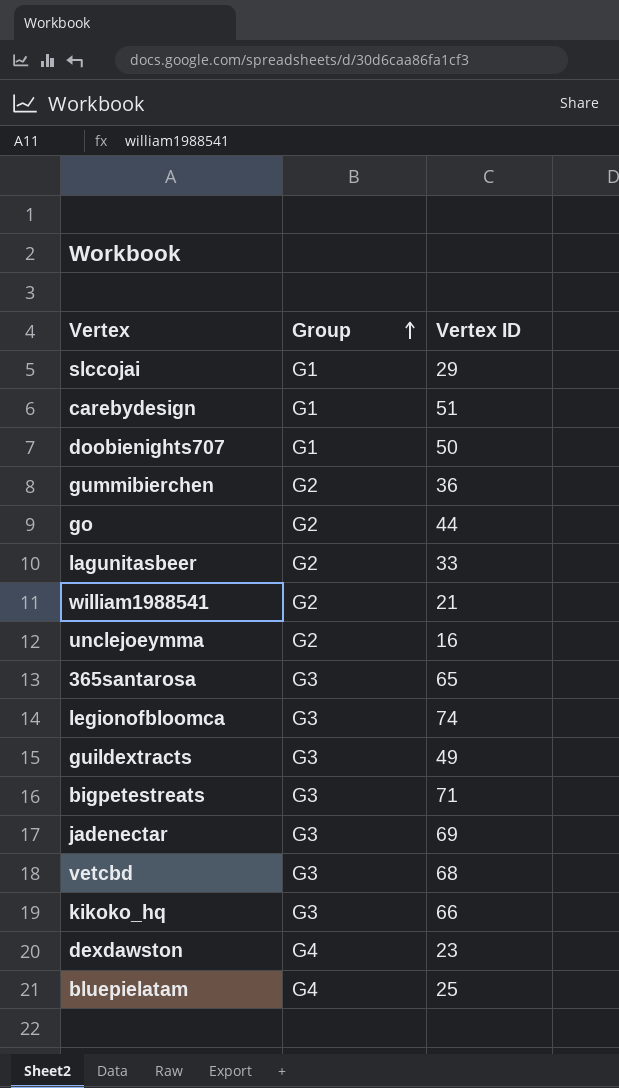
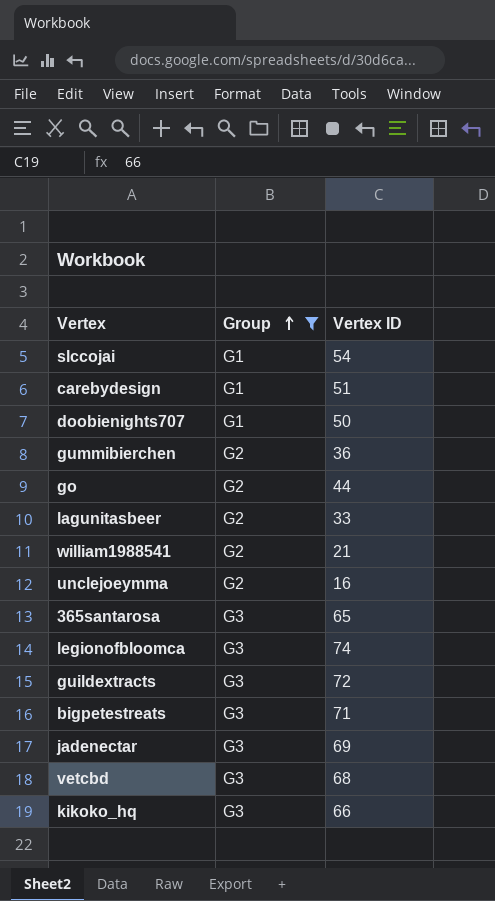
filter: none -> Group != G4
slccojai | Vertex ID: 29 -> 54
guildextracts | Vertex ID: 49 -> 72

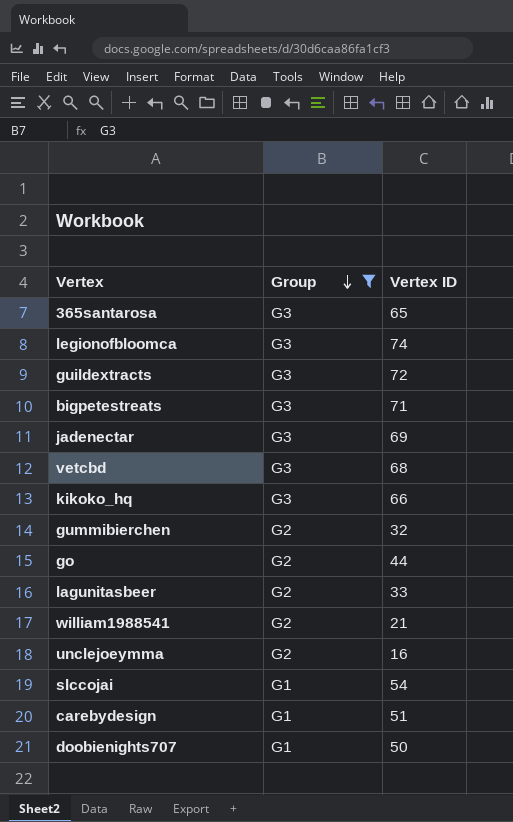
row order: Group ascending -> Group descending
gummibierchen | Vertex ID: 36 -> 32

